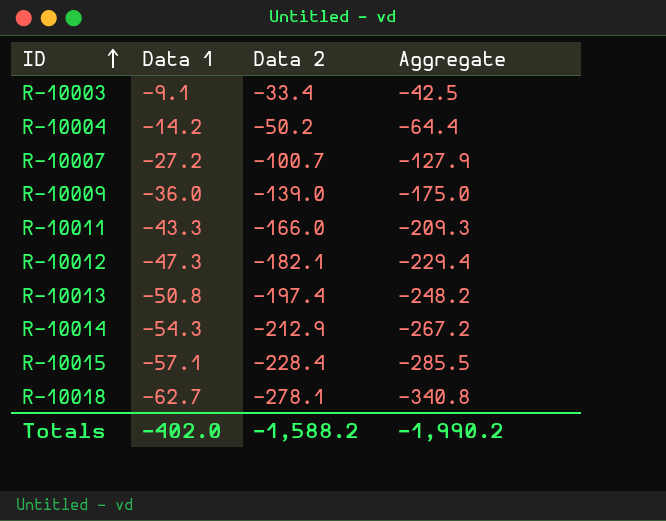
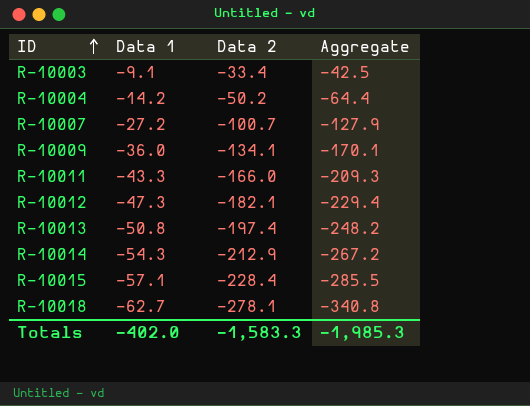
R-10009 | Data 2: -139.0 -> -134.1
R-10009 | Aggregate: -175.0 -> -170.1
Totals | Data 2: -1,588.2 -> -1,583.3
Totals | Aggregate: -1,990.2 -> -1,985.3

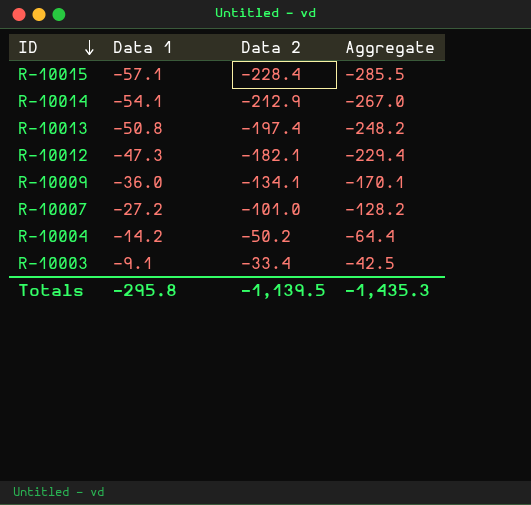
row order: ID ascending -> ID descending
row R-10011: -43.3 | -166.0 | -209.3 -> none
row R-10018: -62.7 | -278.1 | -340.8 -> none
R-10014 | Data 1: -54.3 -> -54.1
R-10014 | Aggregate: -267.2 -> -267.0
R-10007 | Data 2: -100.7 -> -101.0
R-10007 | Aggregate: -127.9 -> -128.2
Totals | Data 1: -402.0 -> -295.8
Totals | Data 2: -1,583.3 -> -1,139.5
Totals | Aggregate: -1,985.3 -> -1,435.3

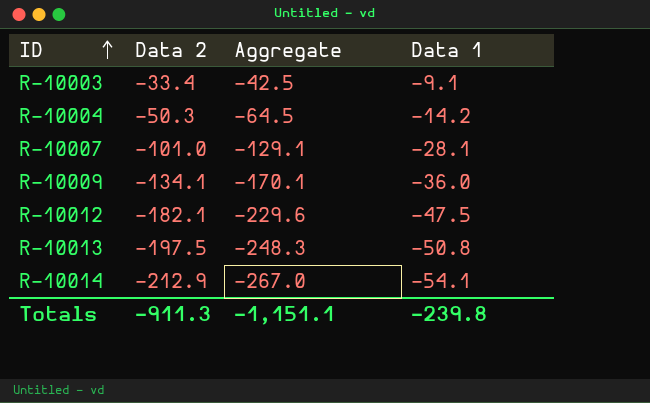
row order: ID descending -> ID ascending
column Data 1 | position: 2 -> 4
row R-10015: -57.1 | -228.4 | -285.5 -> none
R-10004 | Data 2: -50.2 -> -50.3
R-10004 | Aggregate: -64.4 -> -64.5
R-10007 | Aggregate: -128.2 -> -129.1
R-10007 | Data 1: -27.2 -> -28.1
R-10012 | Aggregate: -229.4 -> -229.6
R-10012 | Data 1: -47.3 -> -47.5
R-10013 | Data 2: -197.4 -> -197.5
R-10013 | Aggregate: -248.2 -> -248.3
Totals | Data 2: -1,139.5 -> -911.3
Totals | Aggregate: -1,435.3 -> -1,151.1
Totals | Data 1: -295.8 -> -239.8

